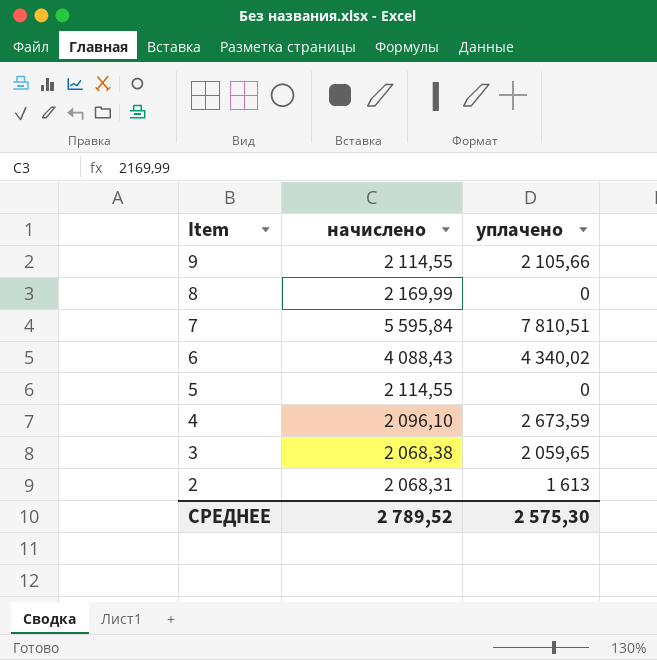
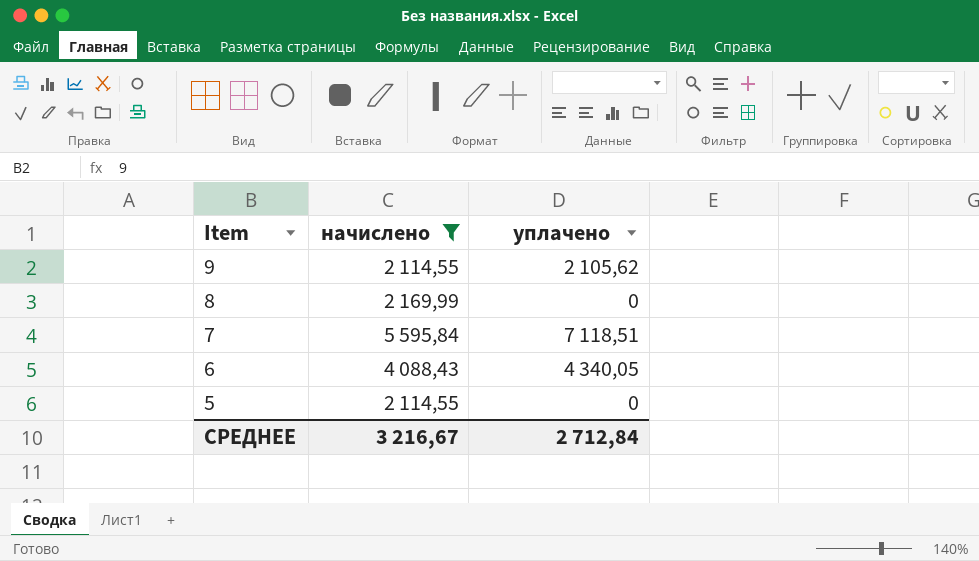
filter: none -> начислено >= 2 114,55
9 | уплачено: 2 105,66 -> 2 105,62
7 | уплачено: 7 810,51 -> 7 118,51
6 | уплачено: 4 340,02 -> 4 340,05
СРЕДНЕЕ | начислено: 2 789,52 -> 3 216,67
СРЕДНЕЕ | уплачено: 2 575,30 -> 2 712,84

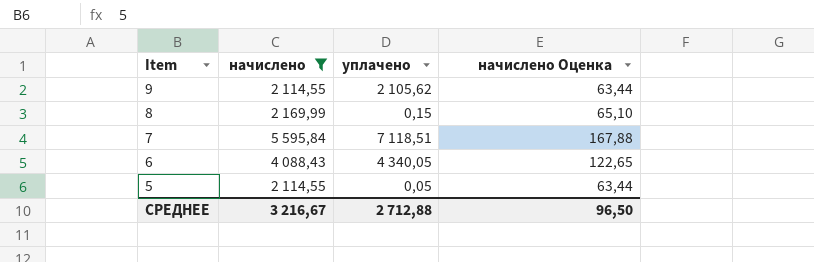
column начислено Оценка | formula: none -> [начислено] * 0,03
8 | уплачено: 0 -> 0,15
5 | уплачено: 0 -> 0,05
СРЕДНЕЕ | уплачено: 2 712,84 -> 2 712,88

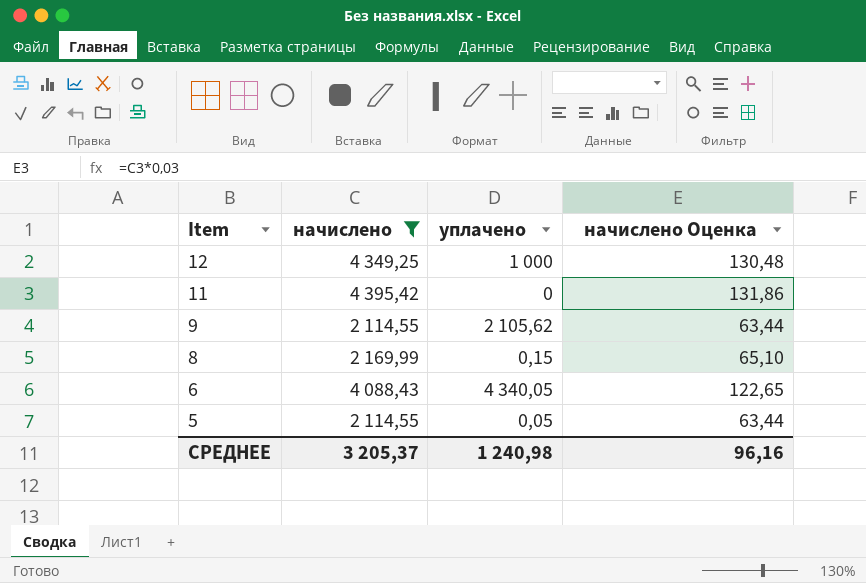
row 7: 5 595,84 | 7 118,51 | 167,88 -> none
row 12: none -> 4 349,25 | 1 000 | 130,48
row 11: none -> 4 395,42 | 0 | 131,86
СРЕДНЕЕ | начислено: 3 216,67 -> 3 205,37
СРЕДНЕЕ | уплачено: 2 712,88 -> 1 240,98
СРЕДНЕЕ | начислено Оценка: 96,50 -> 96,16

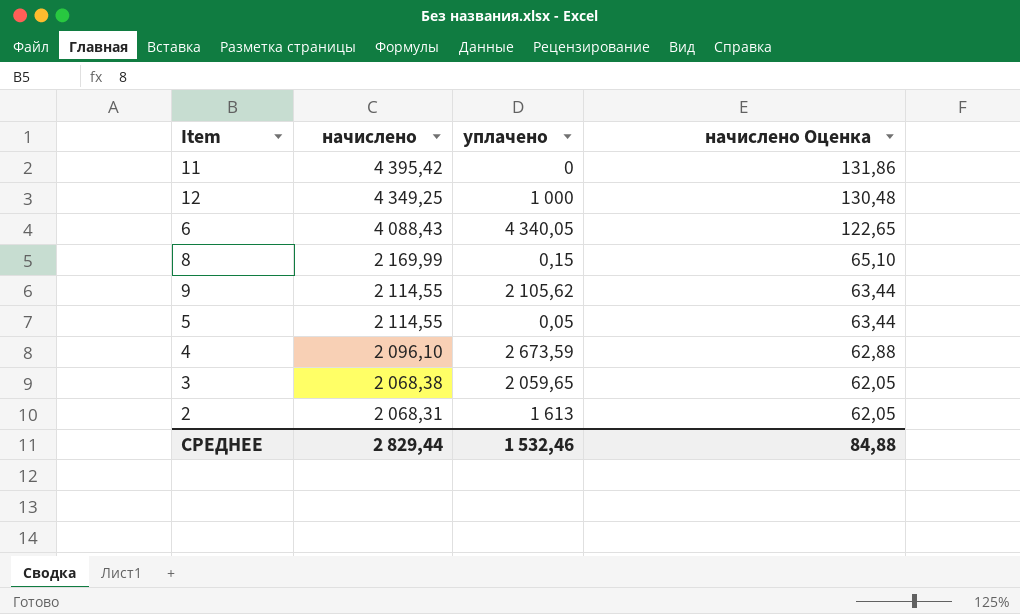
filter: начислено >= 2 114,55 -> none
row order: Item descending -> начислено descending
СРЕДНЕЕ | начислено: 3 205,37 -> 2 829,44
СРЕДНЕЕ | уплачено: 1 240,98 -> 1 532,46
СРЕДНЕЕ | начислено Оценка: 96,16 -> 84,88

